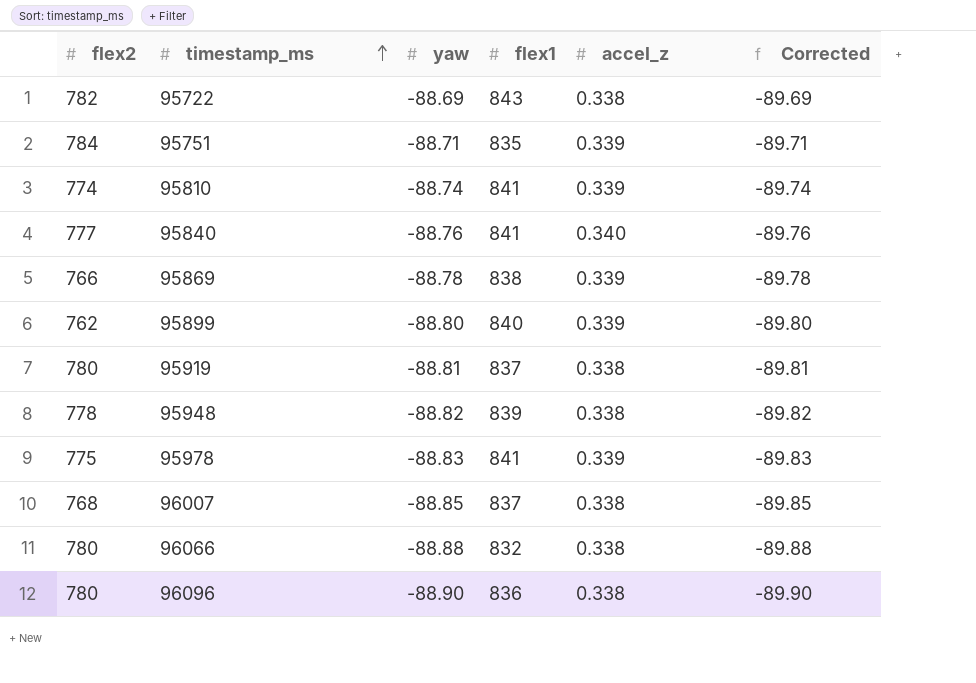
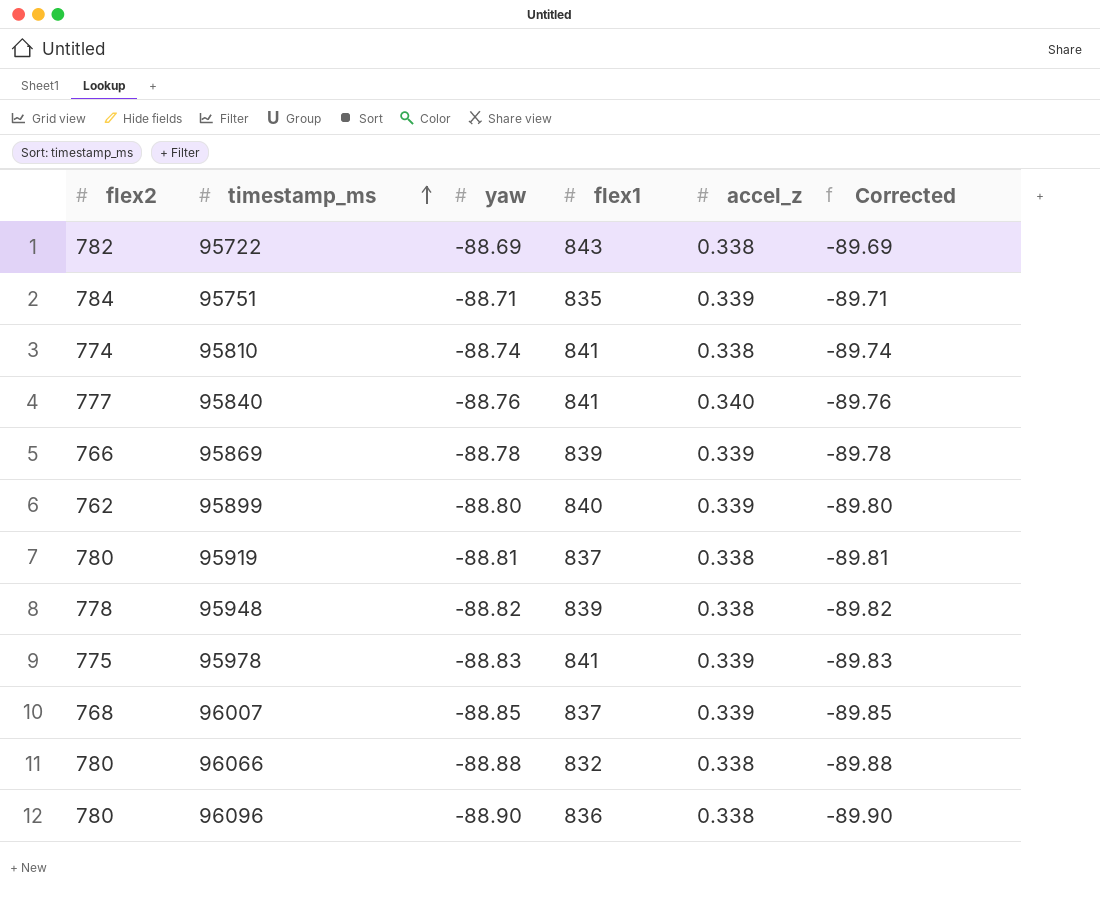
95810 | accel_z: 0.339 -> 0.338
95869 | flex1: 838 -> 839
96007 | accel_z: 0.338 -> 0.339

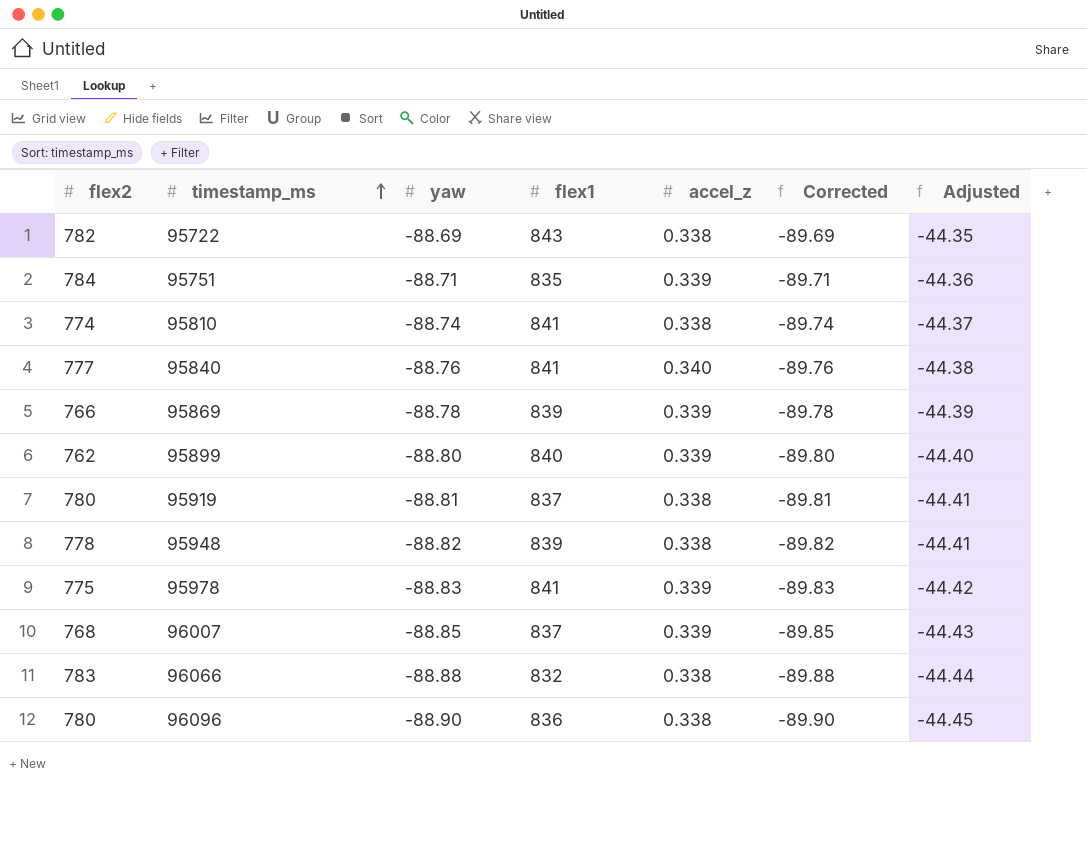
column Adjusted | formula: none -> [yaw] * 0.5
96066 | flex2: 780 -> 783

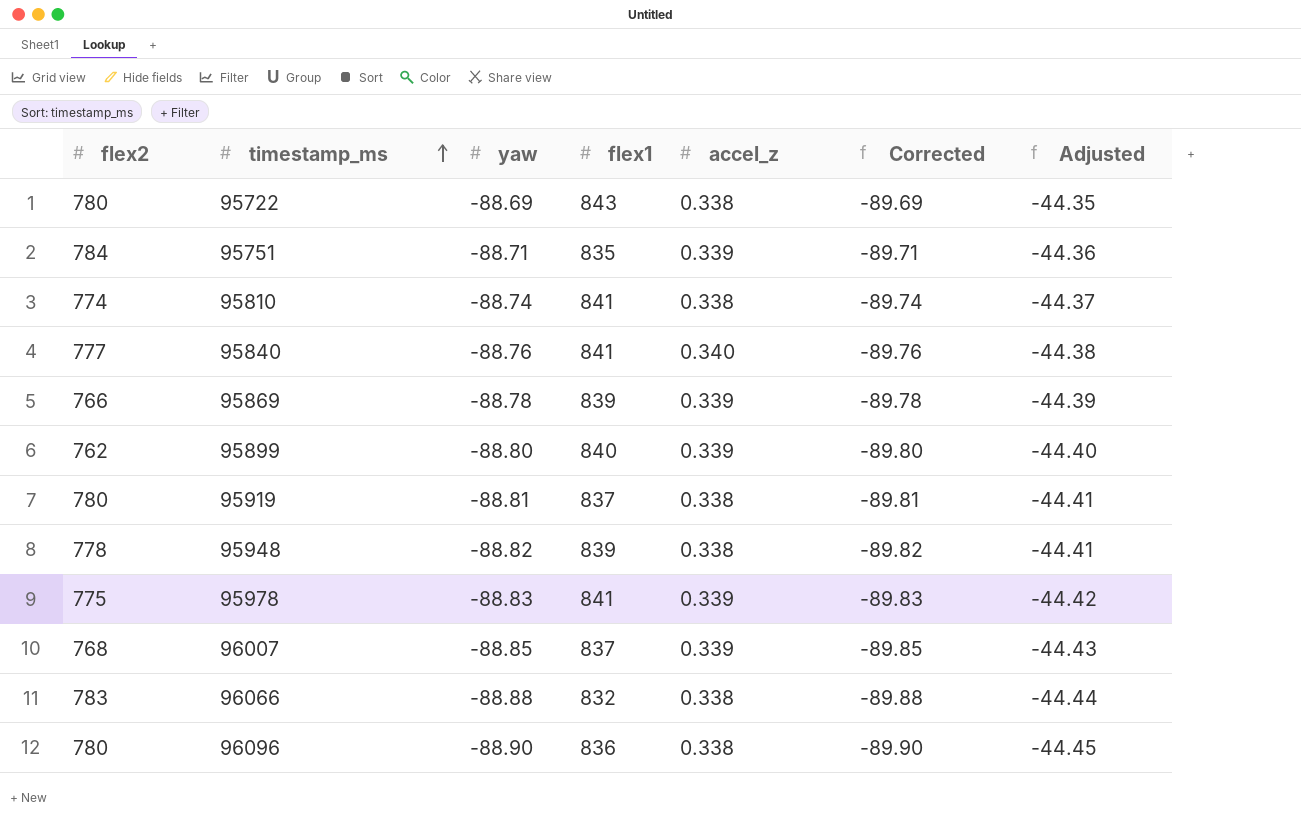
95722 | flex2: 782 -> 780

